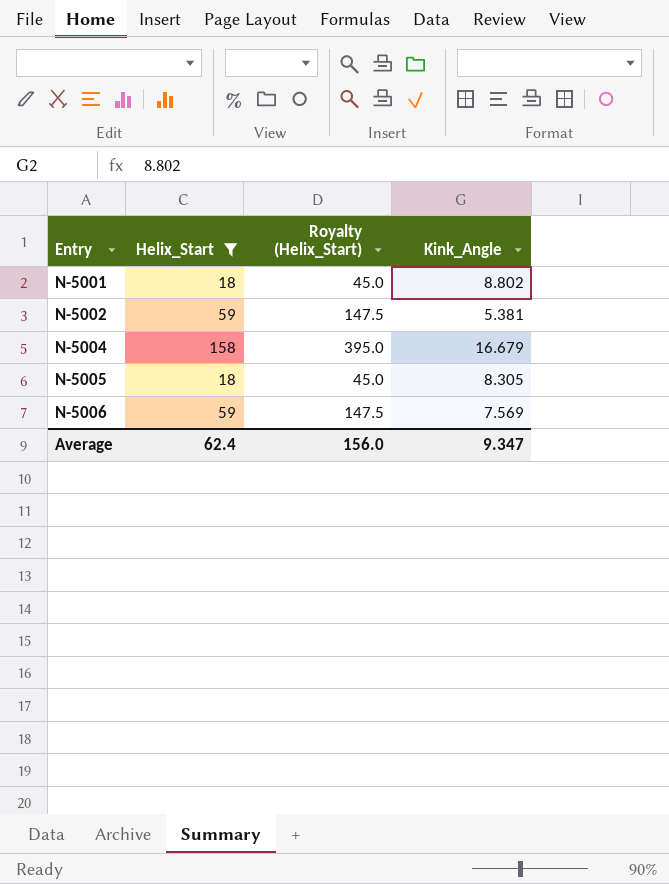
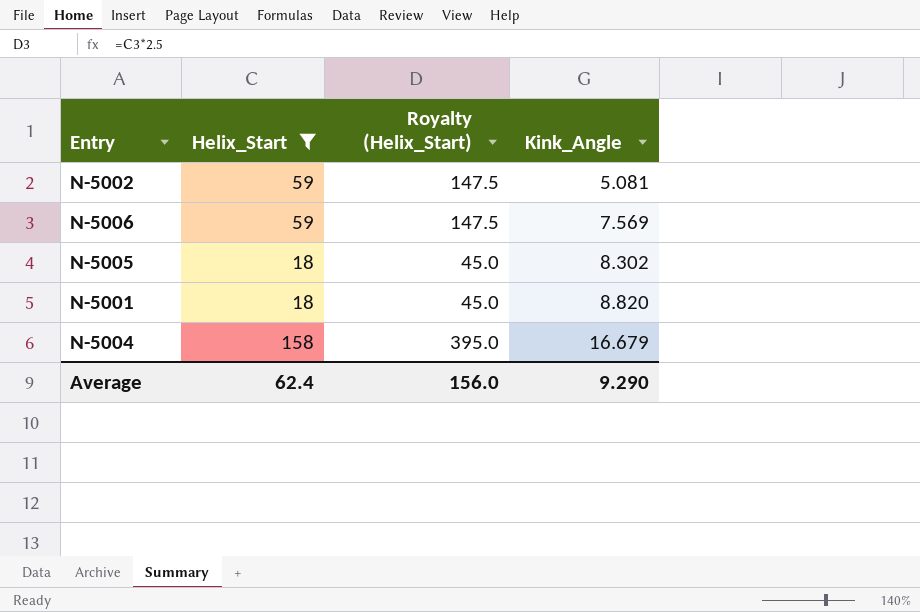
row order: Entry ascending -> Kink_Angle ascending
N-5002 | Kink_Angle: 5.381 -> 5.081
N-5005 | Kink_Angle: 8.305 -> 8.302
N-5001 | Kink_Angle: 8.802 -> 8.820
Average | Kink_Angle: 9.347 -> 9.290

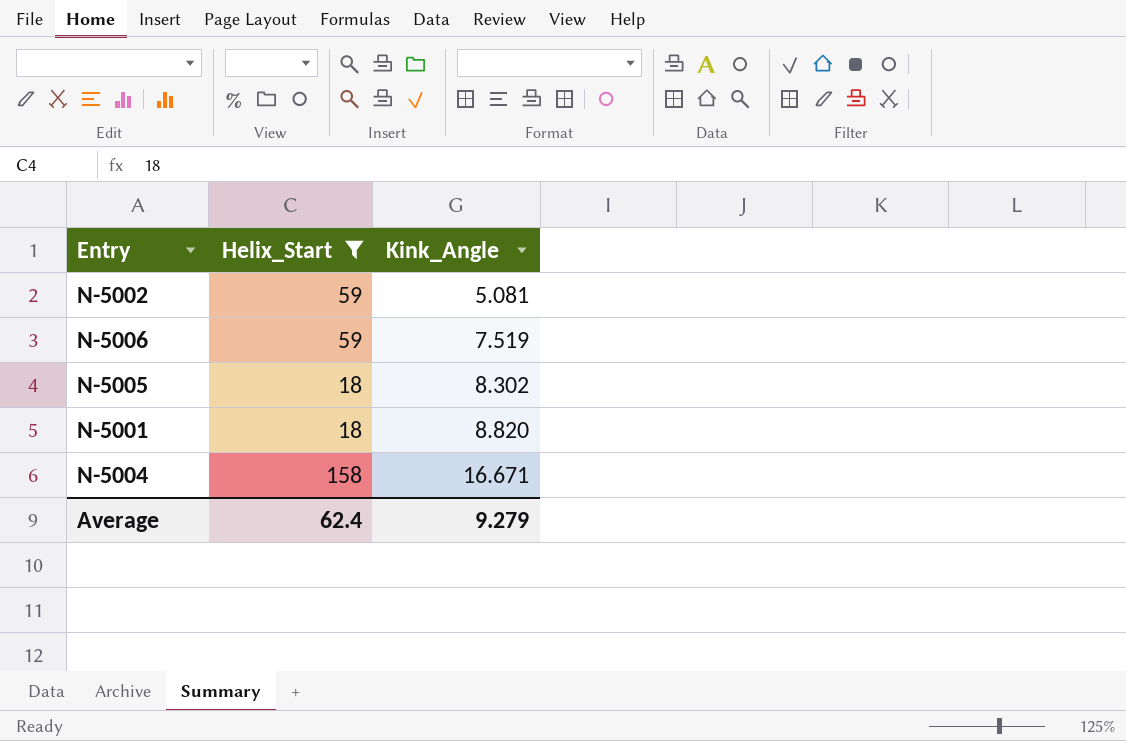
column Royalty (Helix_Start) | formula: [Helix_Start] * 2.5 -> none
N-5006 | Kink_Angle: 7.569 -> 7.519
N-5004 | Kink_Angle: 16.679 -> 16.671
Average | Kink_Angle: 9.290 -> 9.279

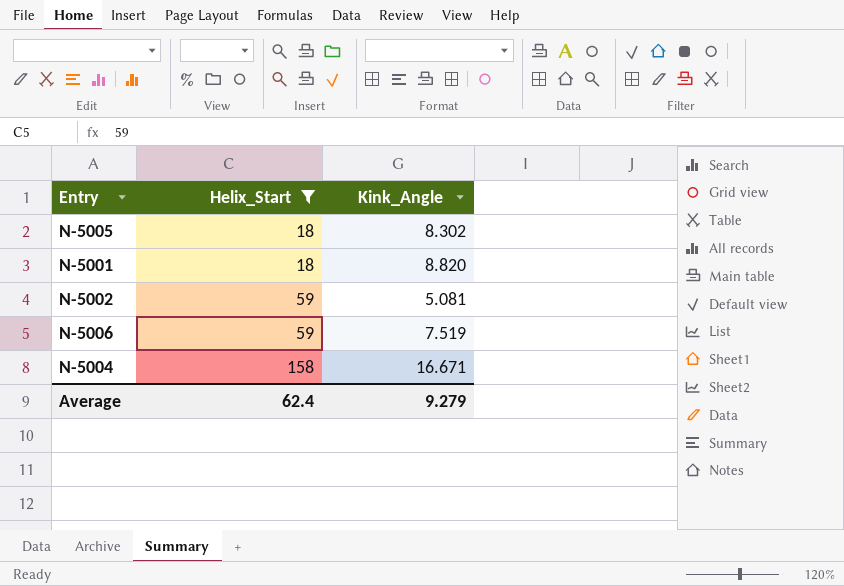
row order: Kink_Angle ascending -> Helix_Start ascending

